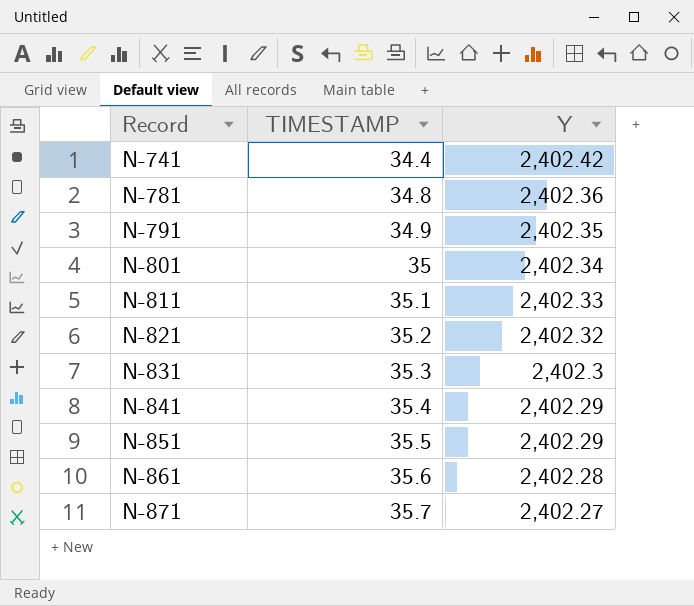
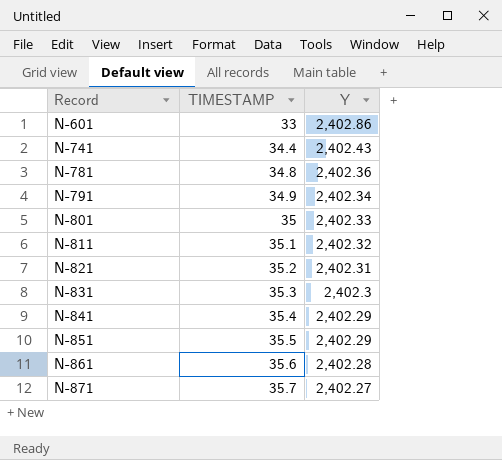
row N-601: none -> 33 | 2,402.86
N-741 | Y: 2,402.42 -> 2,402.43
N-791 | Y: 2,402.35 -> 2,402.34
N-801 | Y: 2,402.34 -> 2,402.33
N-811 | Y: 2,402.33 -> 2,402.32
N-821 | Y: 2,402.32 -> 2,402.31

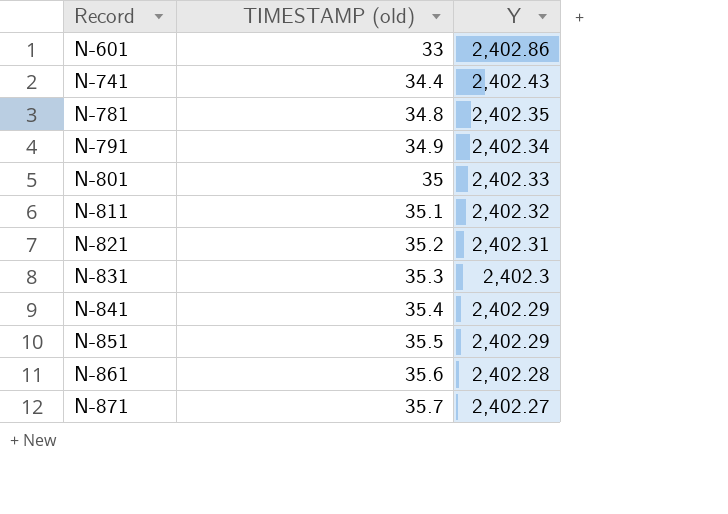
column name: TIMESTAMP -> TIMESTAMP (old)
N-781 | Y: 2,402.36 -> 2,402.35

